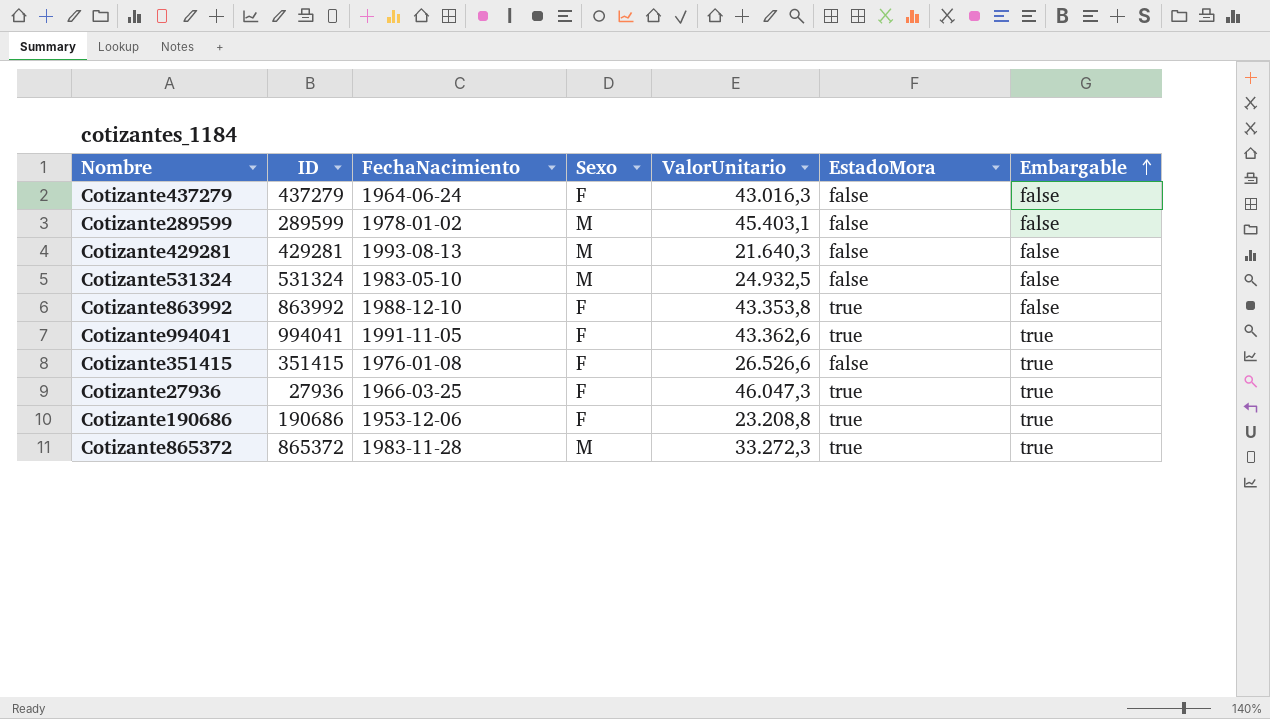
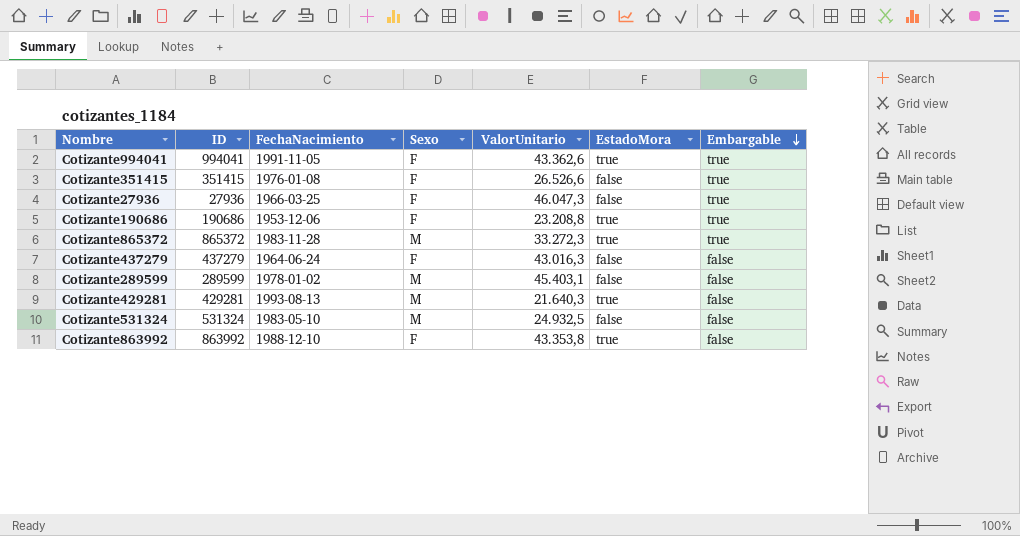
row order: Embargable ascending -> Embargable descending
Cotizante27936 | EstadoMora: true -> false
Cotizante429281 | EstadoMora: false -> true

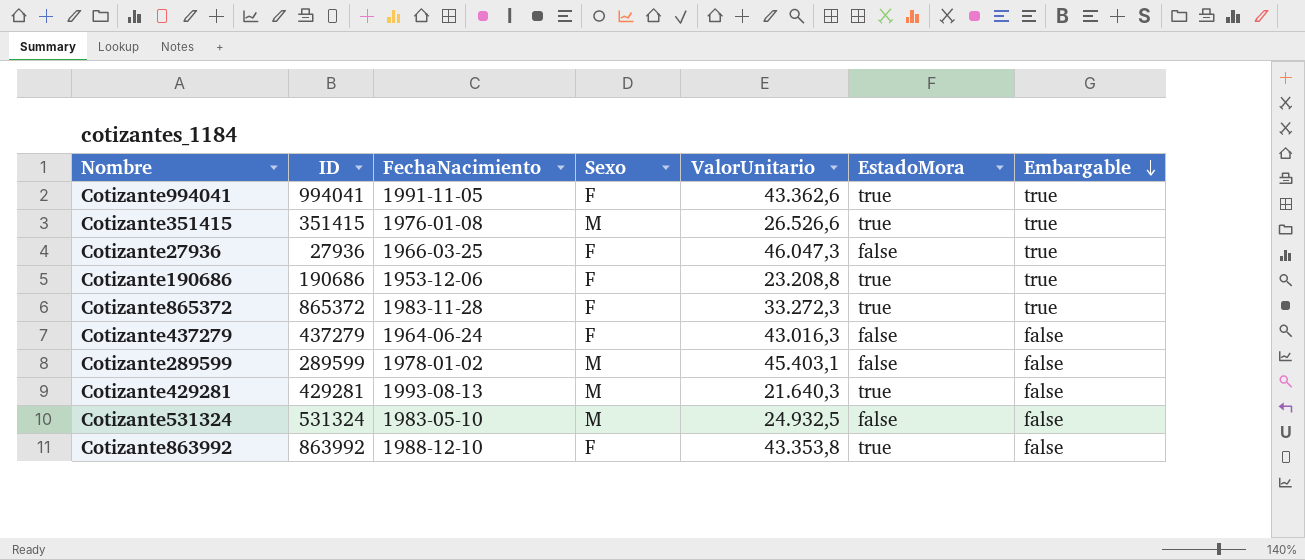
Cotizante351415 | Sexo: F -> M
Cotizante351415 | EstadoMora: false -> true
Cotizante865372 | Sexo: M -> F

